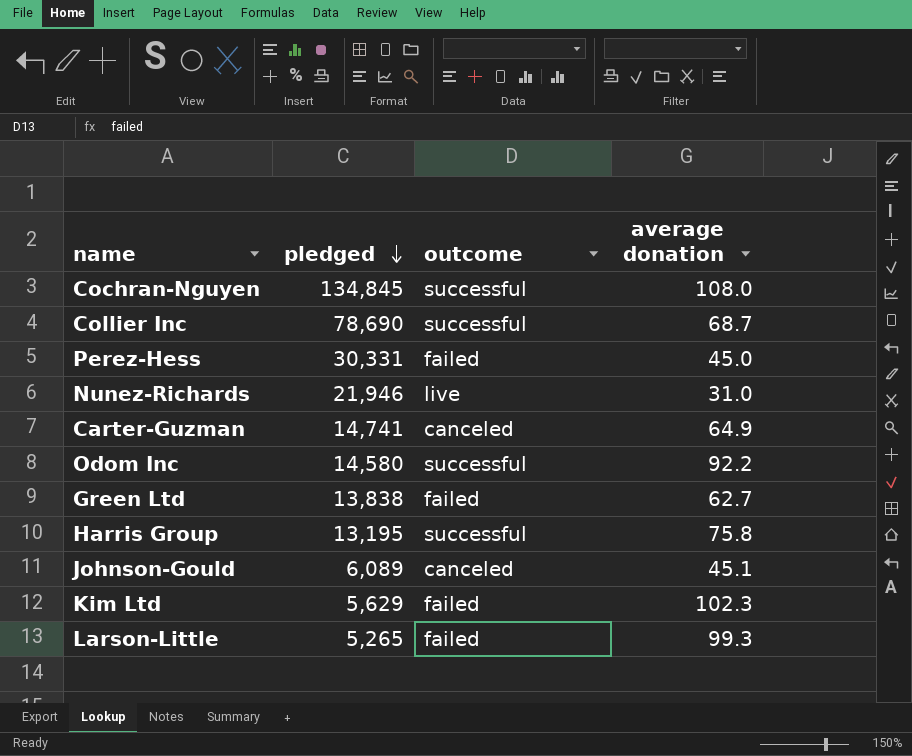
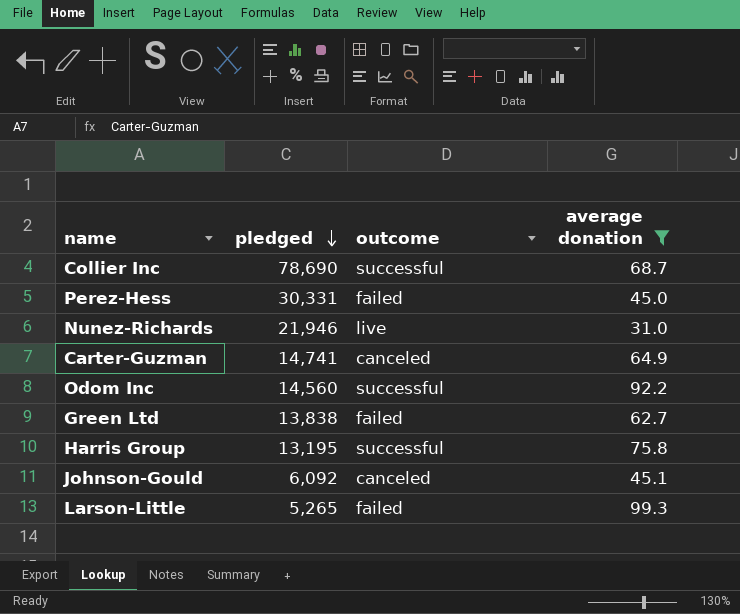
filter: none -> average donation <= 99.3
Odom Inc | pledged: 14,580 -> 14,560
Johnson-Gould | pledged: 6,089 -> 6,092

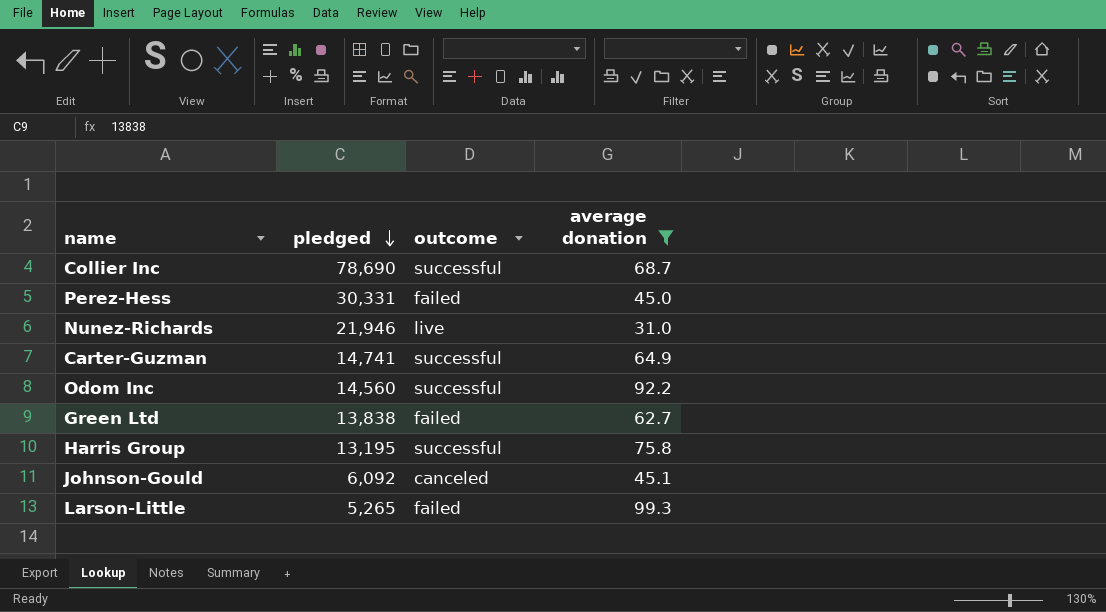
Carter-Guzman | outcome: canceled -> successful

